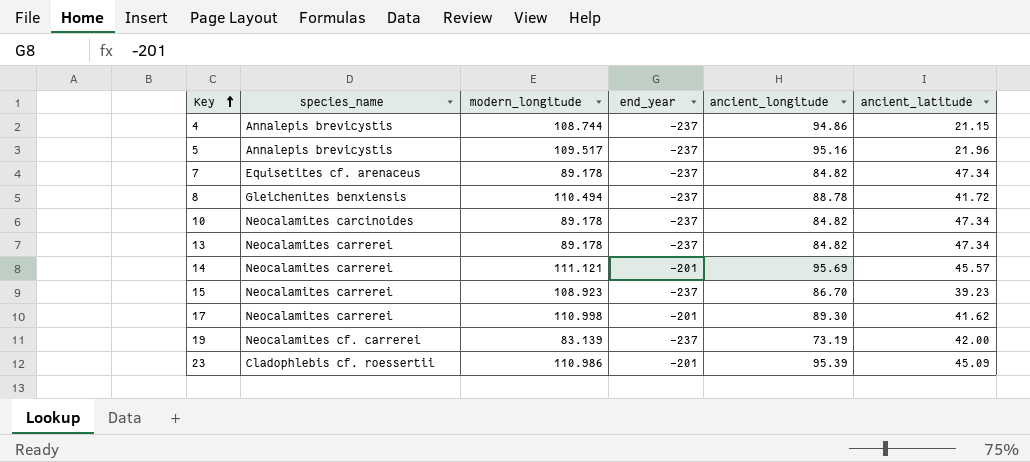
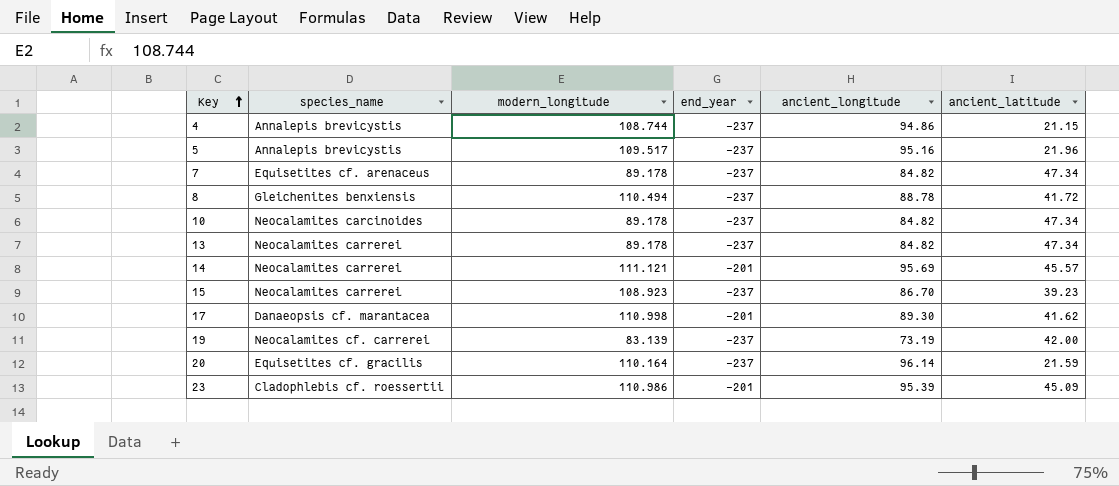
17 | species_name: Neocalamites carrerei -> Danaeopsis cf. marantacea
row 20: none -> Equisetites cf. gracilis | 110.164 | -237 | 96.14 | 21.59

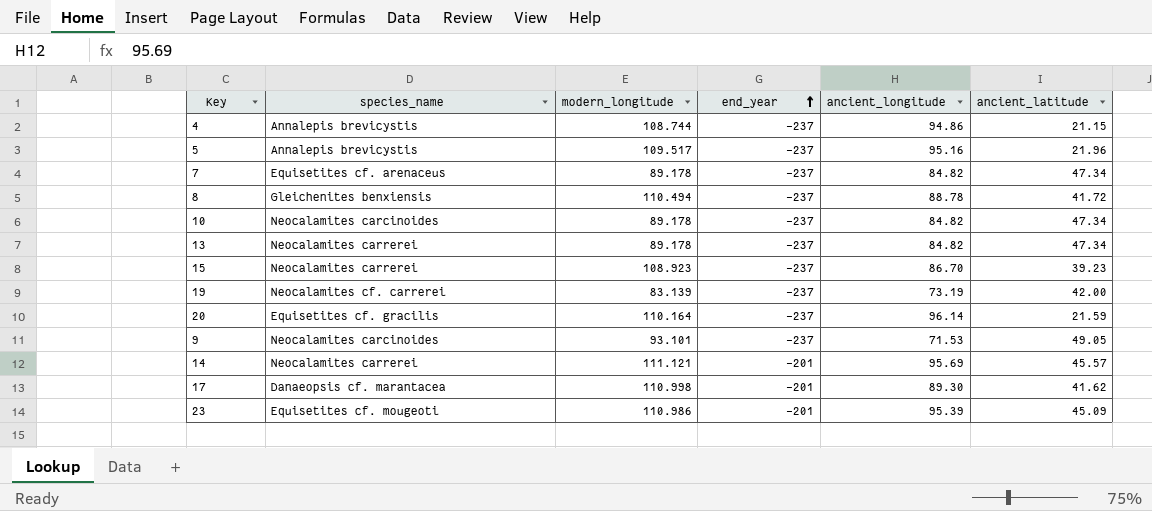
row order: Key ascending -> end_year ascending
row 9: none -> Neocalamites carcinoides | 93.101 | -237 | 71.53 | 49.05
23 | species_name: Cladophlebis cf. roessertii -> Equisetites cf. mougeoti

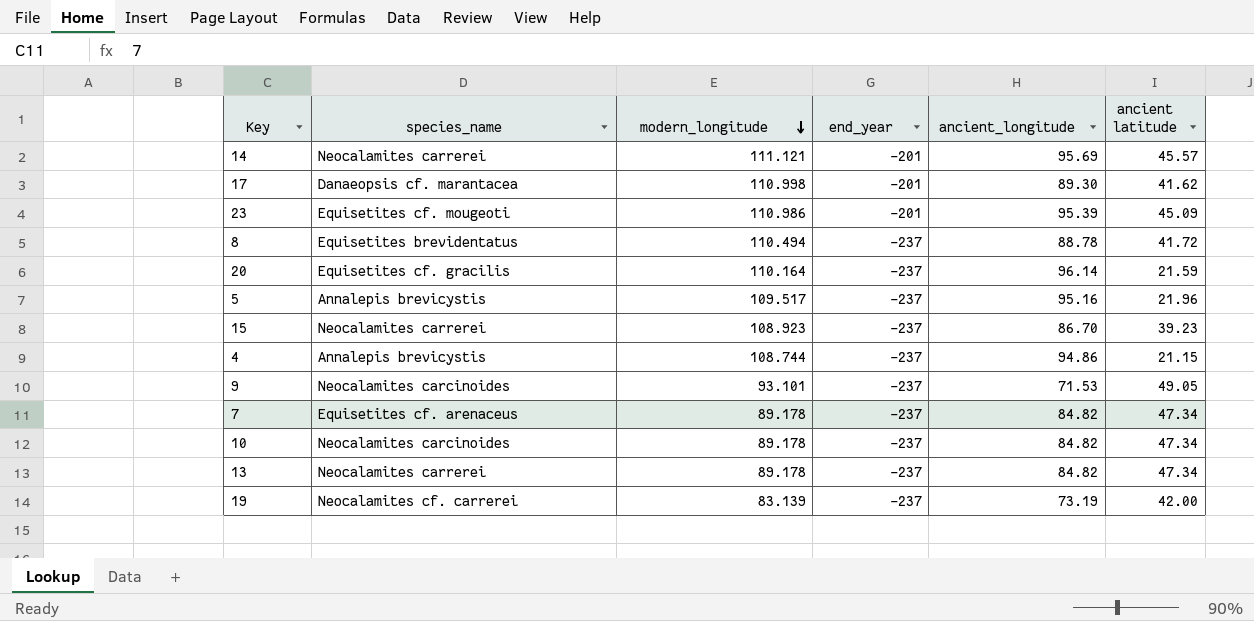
row order: end_year ascending -> modern_longitude descending
column name: ancient_latitude -> ancient latitude
8 | species_name: Gleichenites benxiensis -> Equisetites brevidentatus

